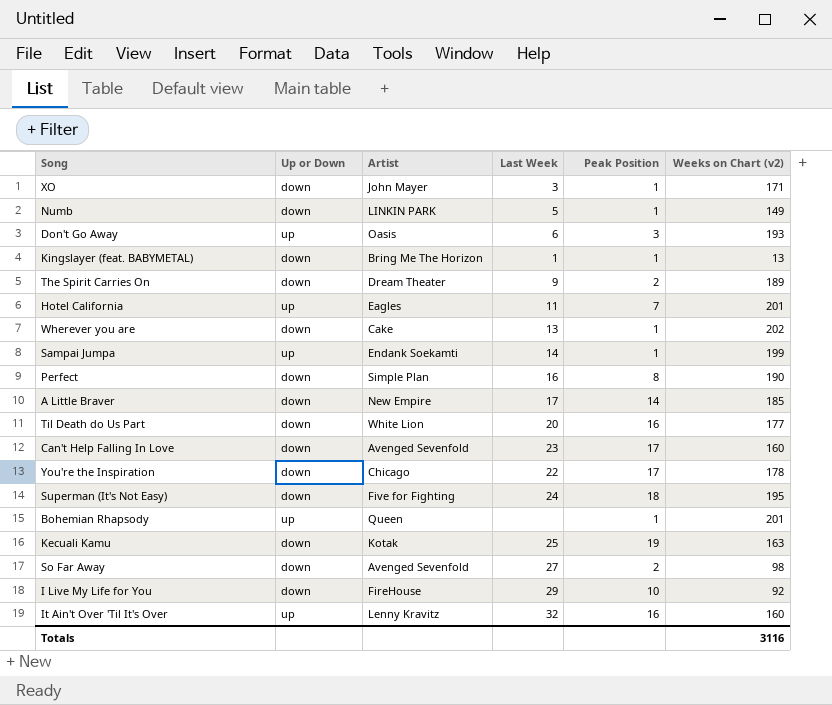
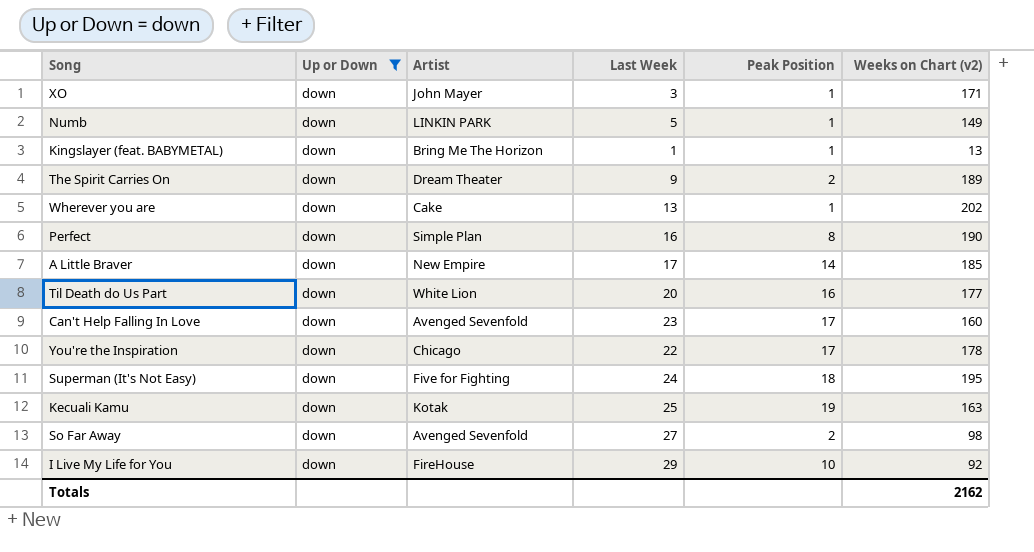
filter: none -> Up or Down = down
Totals | Weeks on Chart (v2): 3116 -> 2162

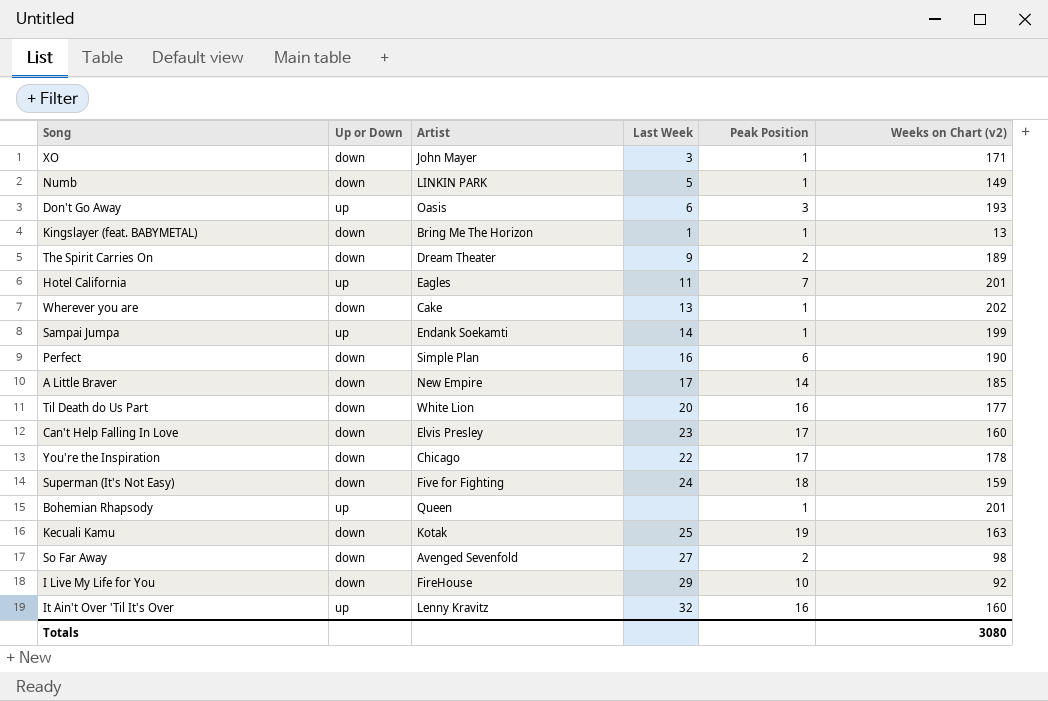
filter: Up or Down = down -> none
Perfect | Peak Position: 8 -> 6
Can't Help Falling In Love | Artist: Avenged Sevenfold -> Elvis Presley
Superman (It's Not Easy) | Weeks on Chart (v2): 195 -> 159
Totals | Weeks on Chart (v2): 2162 -> 3080

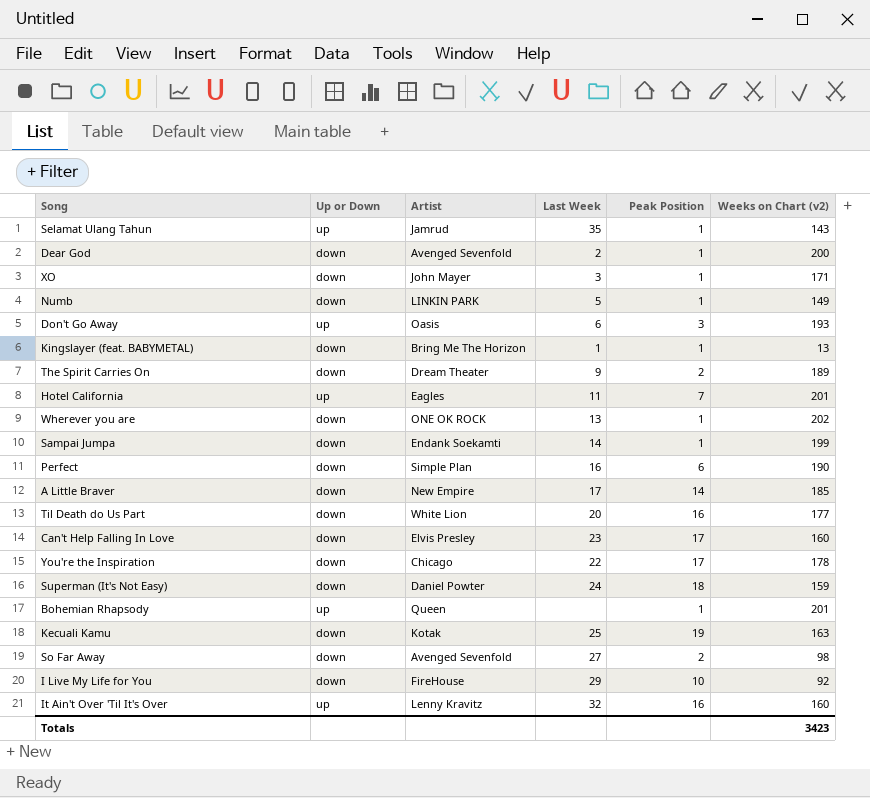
row Selamat Ulang Tahun: none -> up | Jamrud | 35 | 1 | 143
row Dear God: none -> down | Avenged Sevenfold | 2 | 1 | 200
Wherever you are | Artist: Cake -> ONE OK ROCK
Sampai Jumpa | Up or Down: up -> down
Superman (It's Not Easy) | Artist: Five for Fighting -> Daniel Powter
Totals | Weeks on Chart (v2): 3080 -> 3423

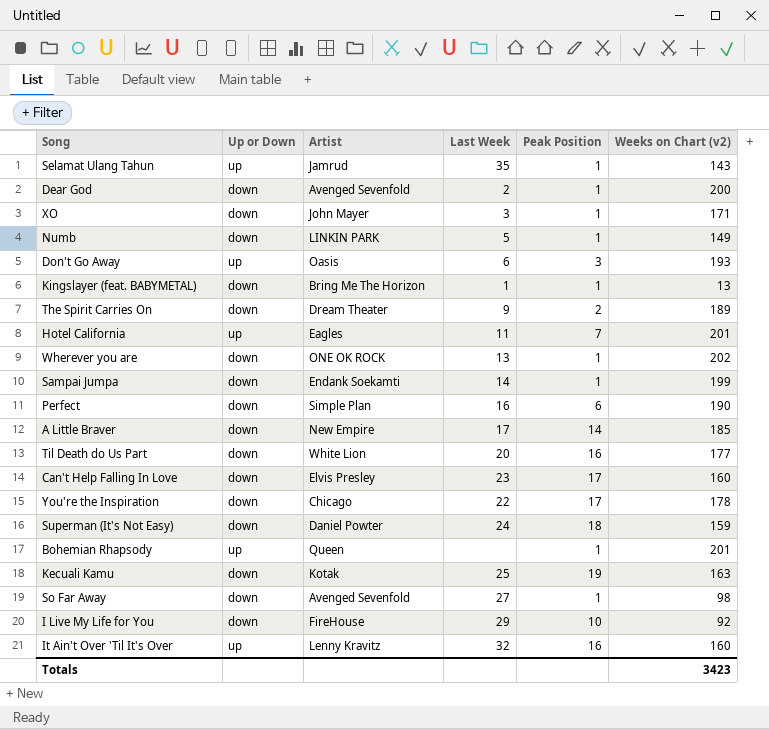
So Far Away | Peak Position: 2 -> 1

